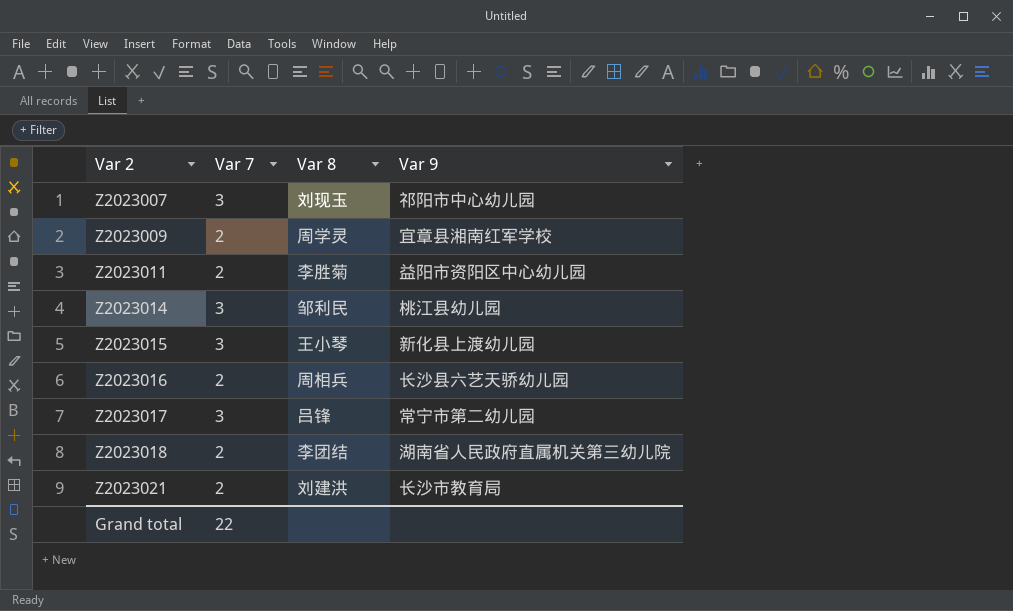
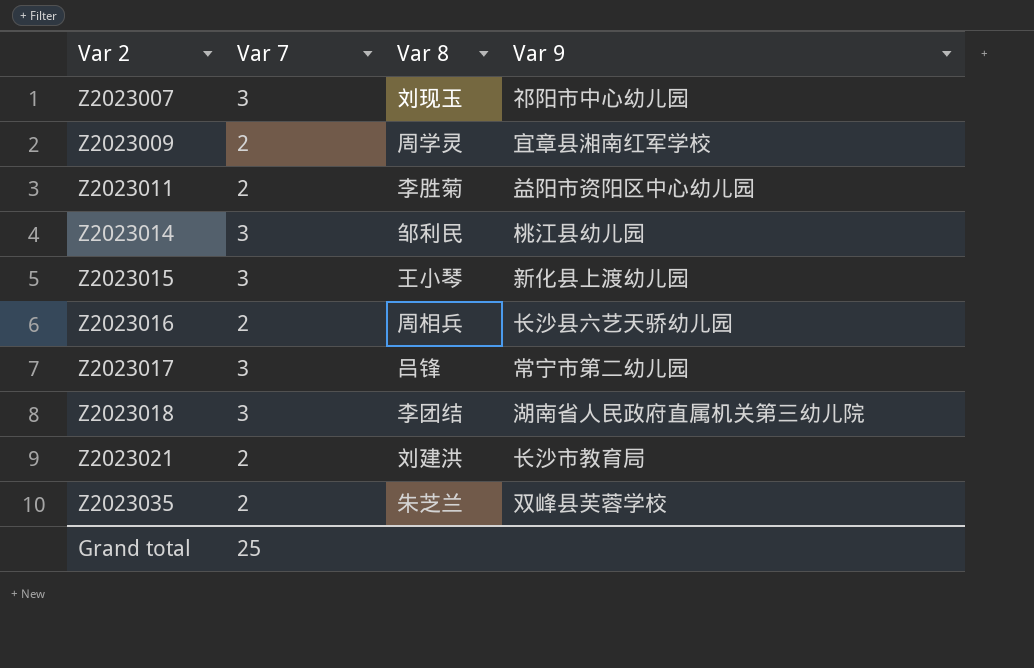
Z2023018 | Var 7: 2 -> 3
row Z2023035: none -> 2 | 朱芝兰 | 双峰县芙蓉学校
Grand total | Var 7: 22 -> 25

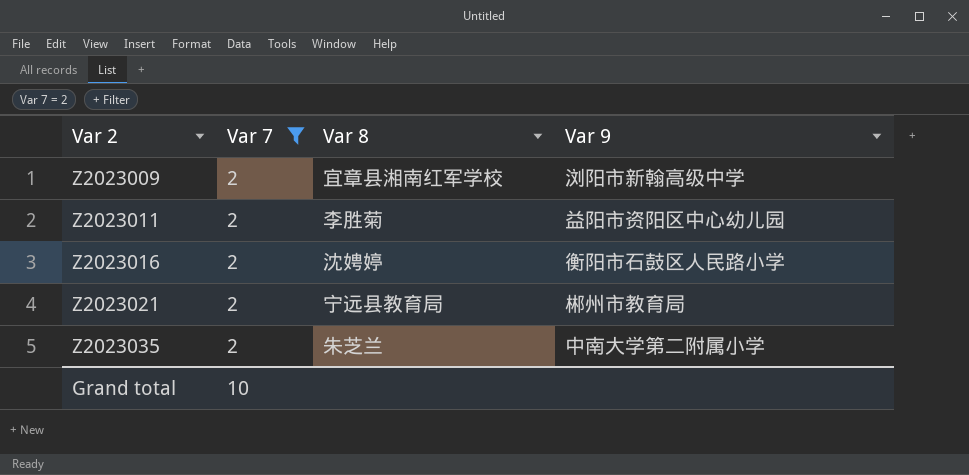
filter: none -> Var 7 = 2
Z2023009 | Var 8: 周学灵 -> 宜章县湘南红军学校
Z2023009 | Var 9: 宜章县湘南红军学校 -> 浏阳市新翰高级中学
Z2023016 | Var 8: 周相兵 -> 沈娉婷
Z2023016 | Var 9: 长沙县六艺天骄幼儿园 -> 衡阳市石鼓区人民路小学
Z2023021 | Var 8: 刘建洪 -> 宁远县教育局
Z2023021 | Var 9: 长沙市教育局 -> 郴州市教育局
Z2023035 | Var 9: 双峰县芙蓉学校 -> 中南大学第二附属小学
Grand total | Var 7: 25 -> 10

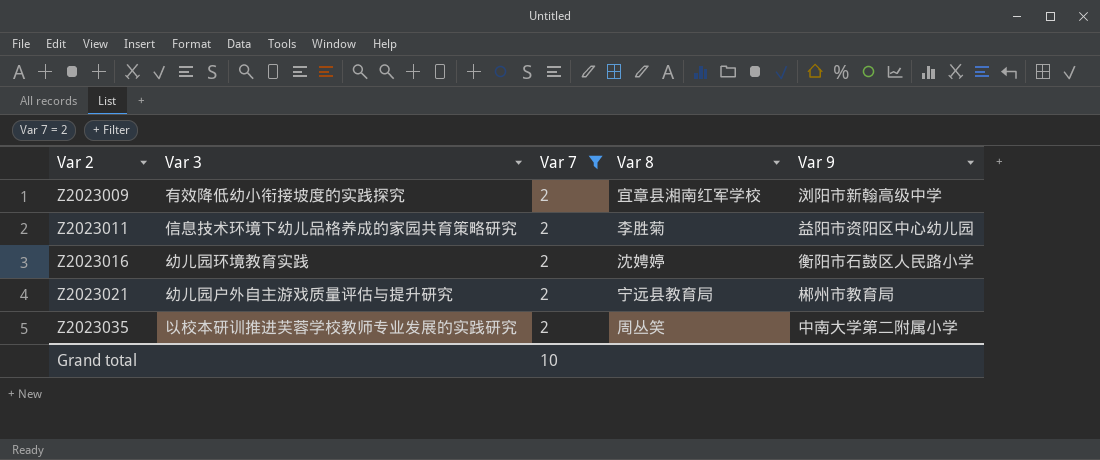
column Var 3 | position: none -> 2
Z2023035 | Var 8: 朱芝兰 -> 周丛笑

